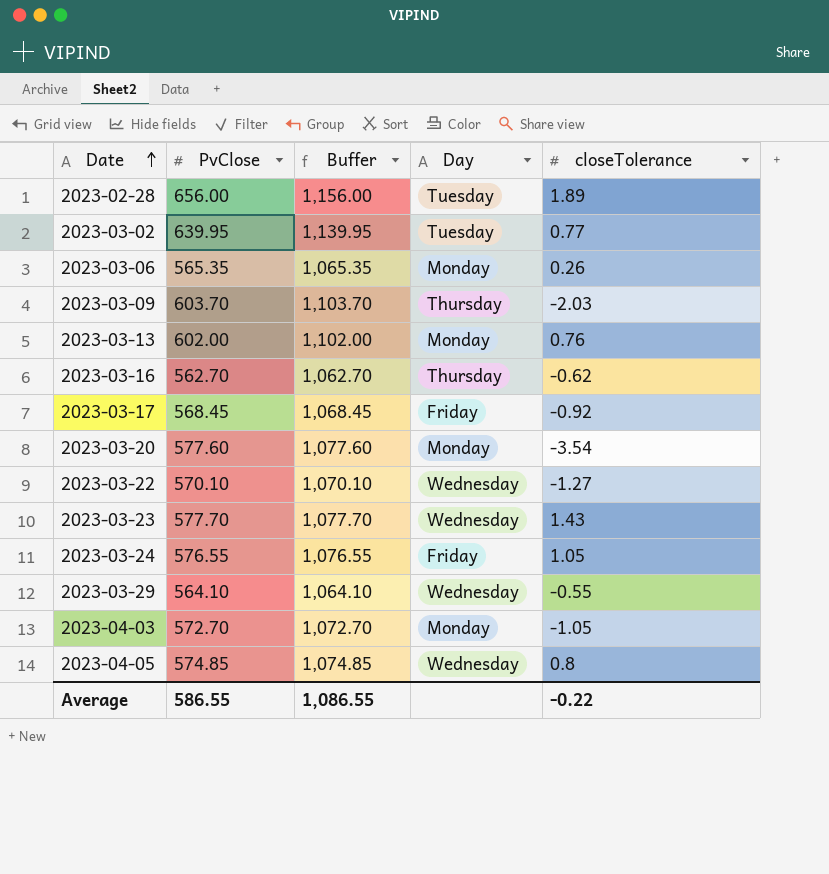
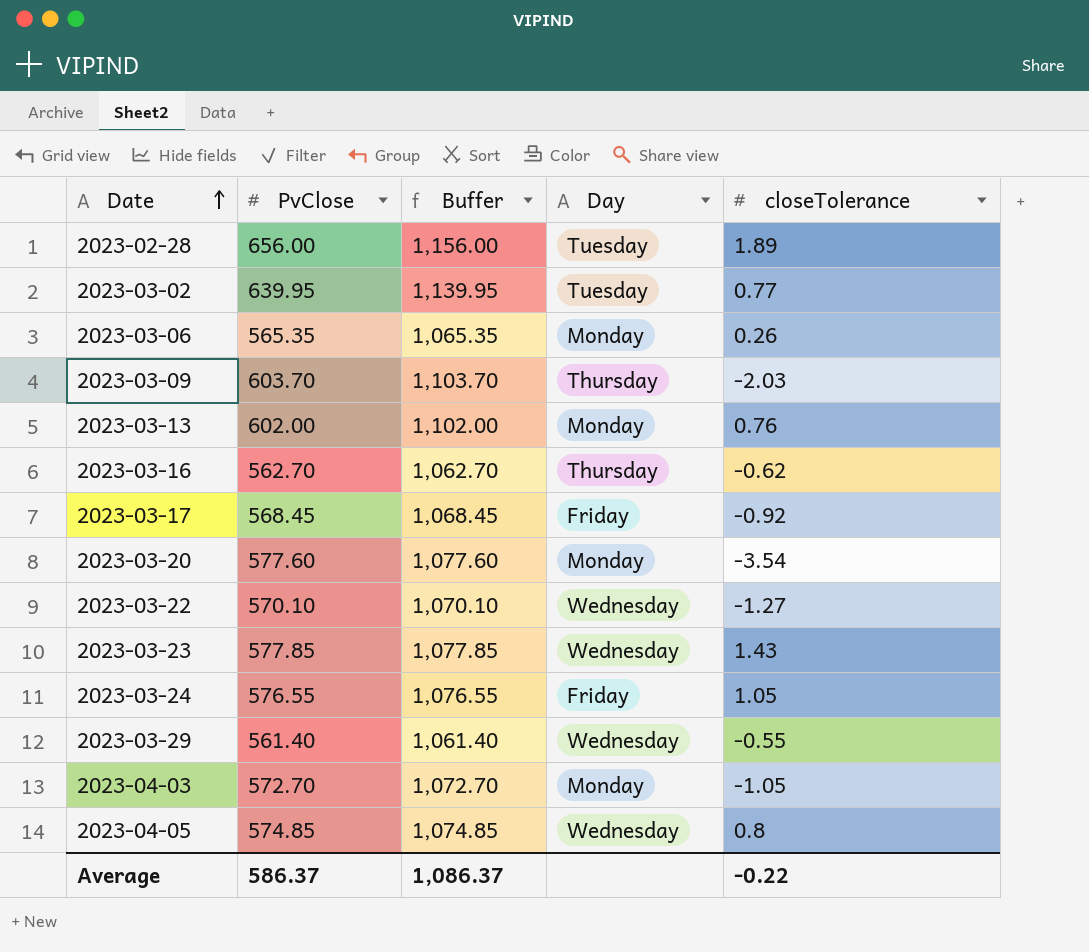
2023-03-23 | PvClose: 577.70 -> 577.85
2023-03-23 | Buffer: 1,077.70 -> 1,077.85
2023-03-29 | PvClose: 564.10 -> 561.40
2023-03-29 | Buffer: 1,064.10 -> 1,061.40
Average | PvClose: 586.55 -> 586.37
Average | Buffer: 1,086.55 -> 1,086.37

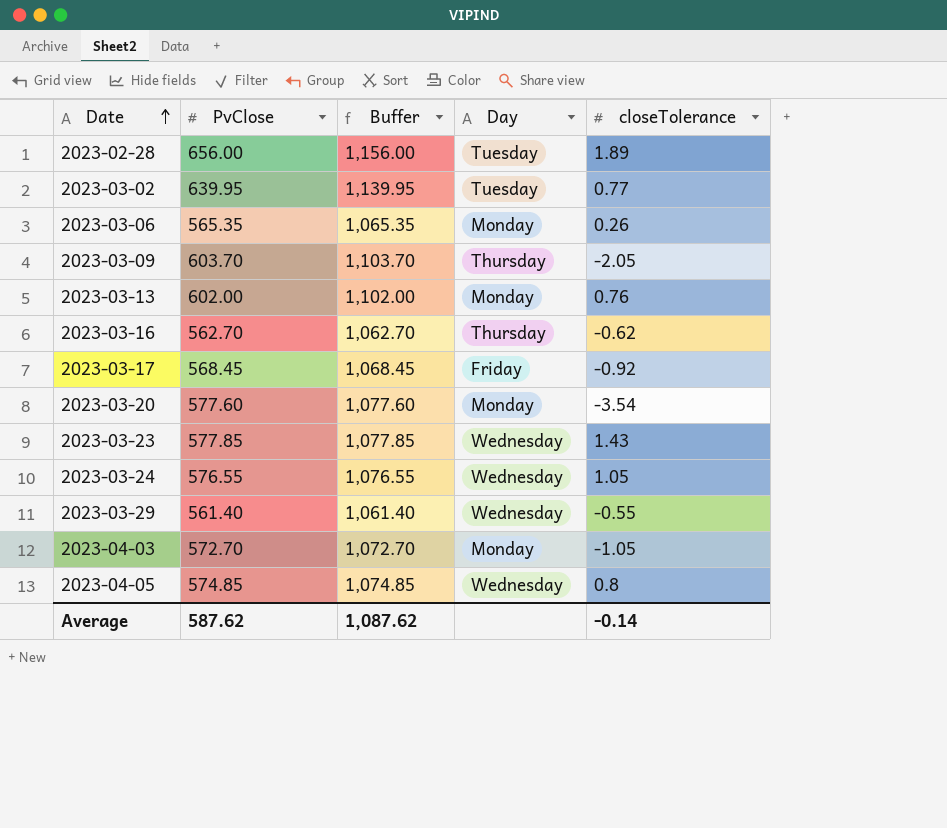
row 2023-03-22: 570.10 | 1,070.10 | Wednesday | -1.27 -> none
2023-03-09 | closeTolerance: -2.03 -> -2.05
2023-03-24 | Day: Friday -> Wednesday
Average | PvClose: 586.37 -> 587.62
Average | Buffer: 1,086.37 -> 1,087.62
Average | closeTolerance: -0.22 -> -0.14

